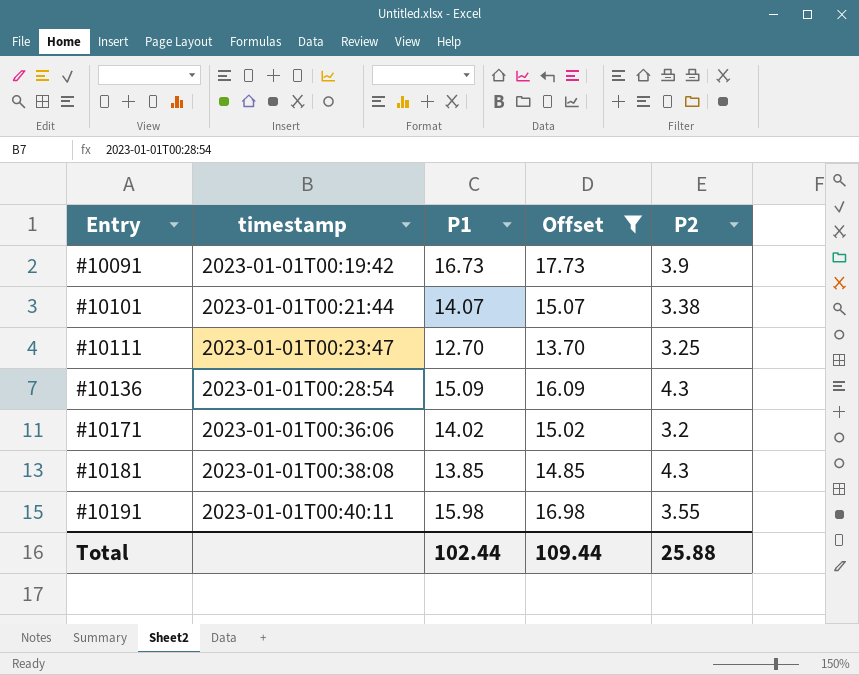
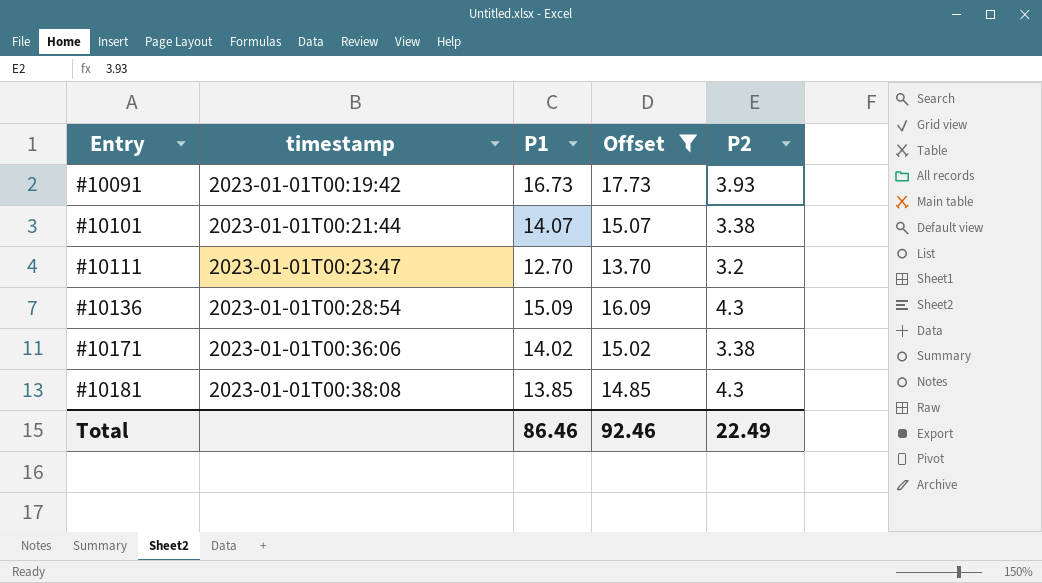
row #10191: 2023-01-01T00:40:11 | 15.98 | 16.98 | 3.55 -> none
#10091 | P2: 3.9 -> 3.93
#10111 | P2: 3.25 -> 3.2
#10171 | P2: 3.2 -> 3.38
Total | P1: 102.44 -> 86.46
Total | Offset: 109.44 -> 92.46
Total | P2: 25.88 -> 22.49

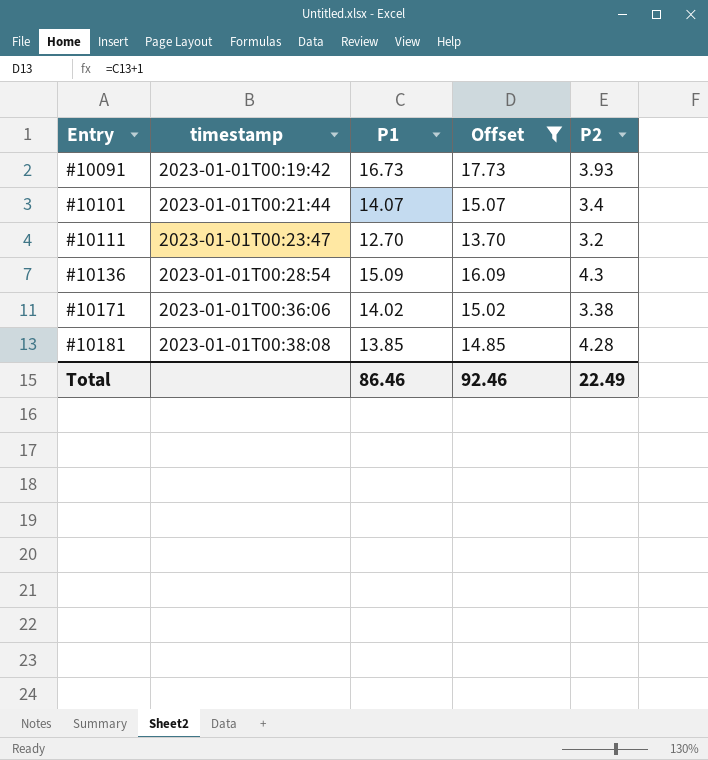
#10101 | P2: 3.38 -> 3.4
#10181 | P2: 4.3 -> 4.28

